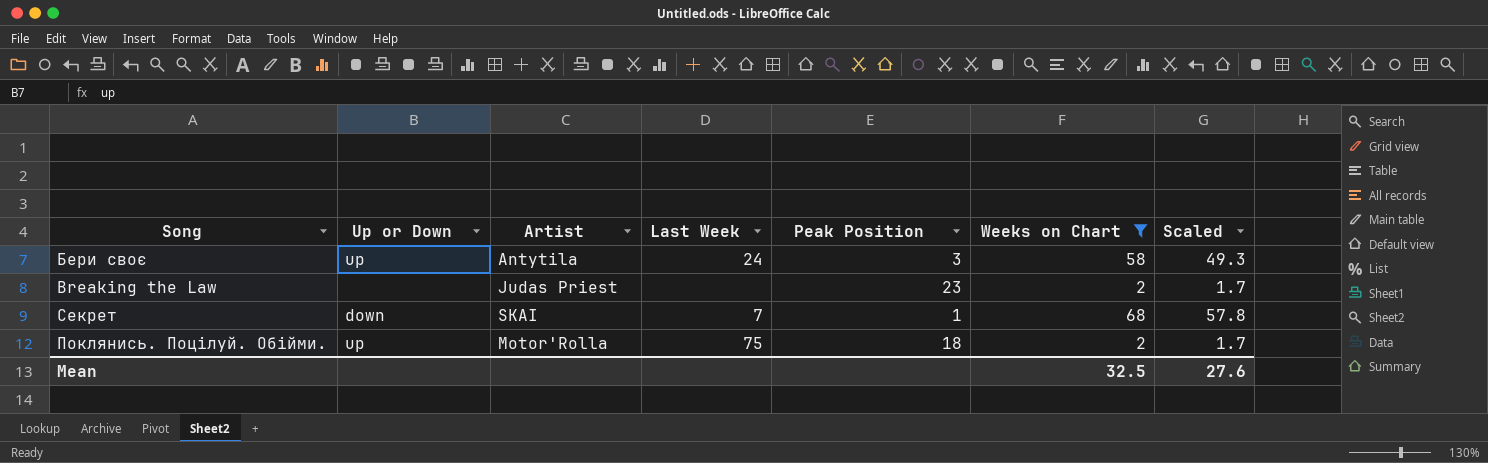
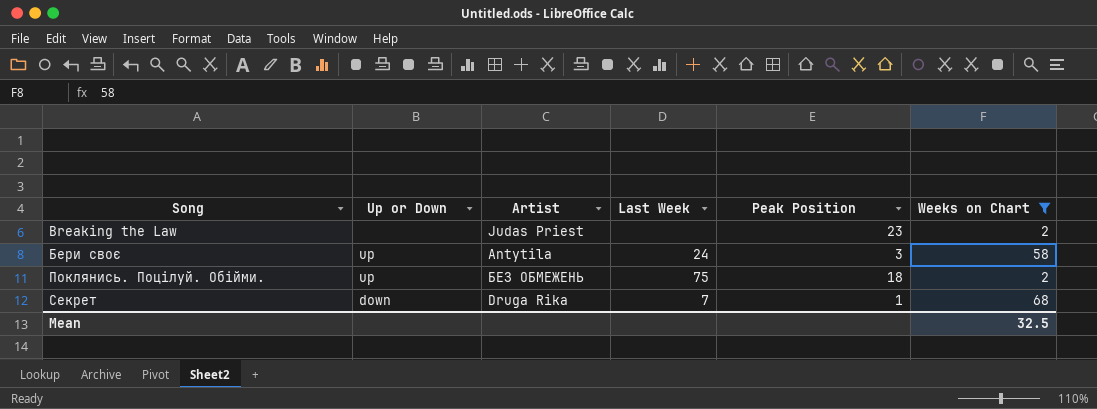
row order: none -> Song ascending
column Scaled | formula: [Weeks on Chart] * 0.85 -> none
Поклянись. Поцілуй. Обійми. | Artist: Motor'Rolla -> БЕЗ ОБМЕЖЕНЬ
Секрет | Artist: SKAI -> Druga Rika

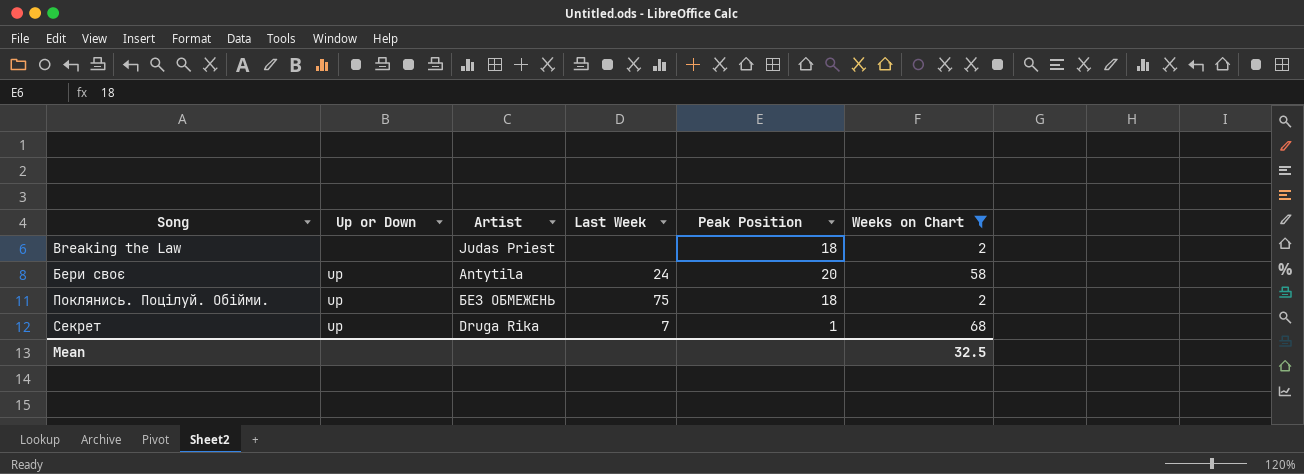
Breaking the Law | Peak Position: 23 -> 18
Бери своє | Peak Position: 3 -> 20
Секрет | Up or Down: down -> up

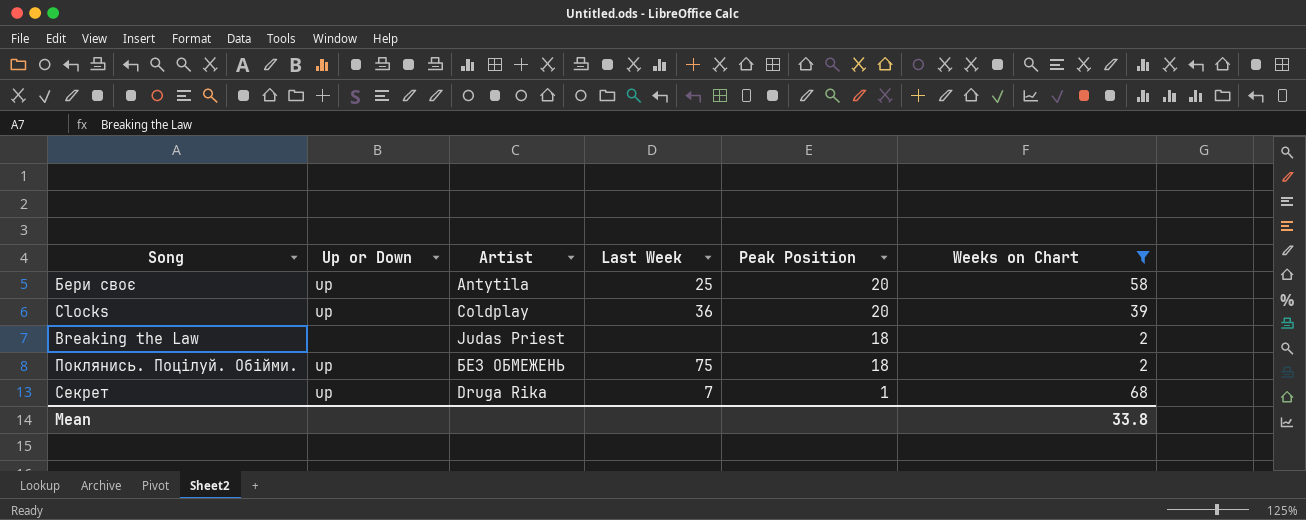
row order: Song ascending -> Peak Position descending
Бери своє | Last Week: 24 -> 25
row Clocks: none -> up | Coldplay | 36 | 20 | 39
Mean | Weeks on Chart: 32.5 -> 33.8

